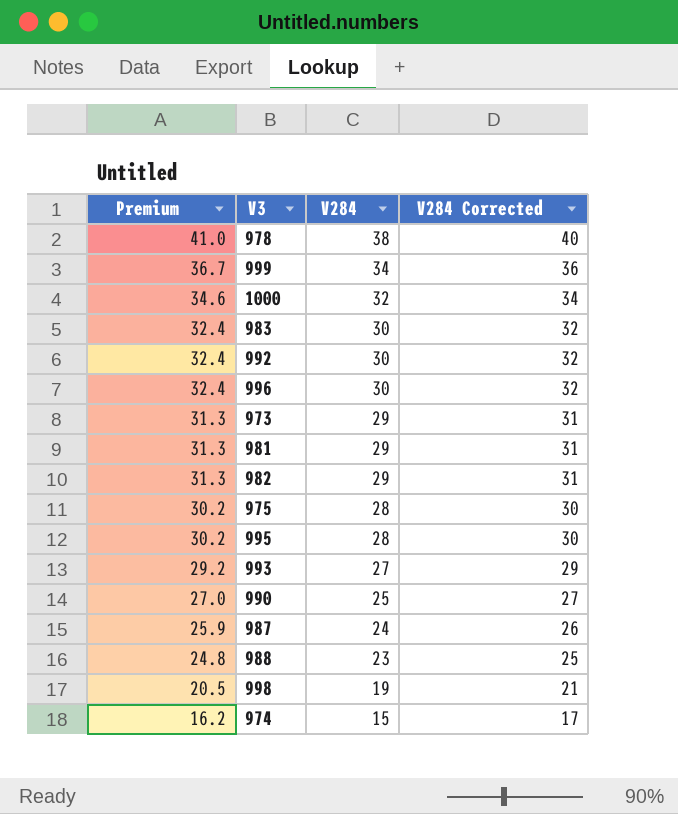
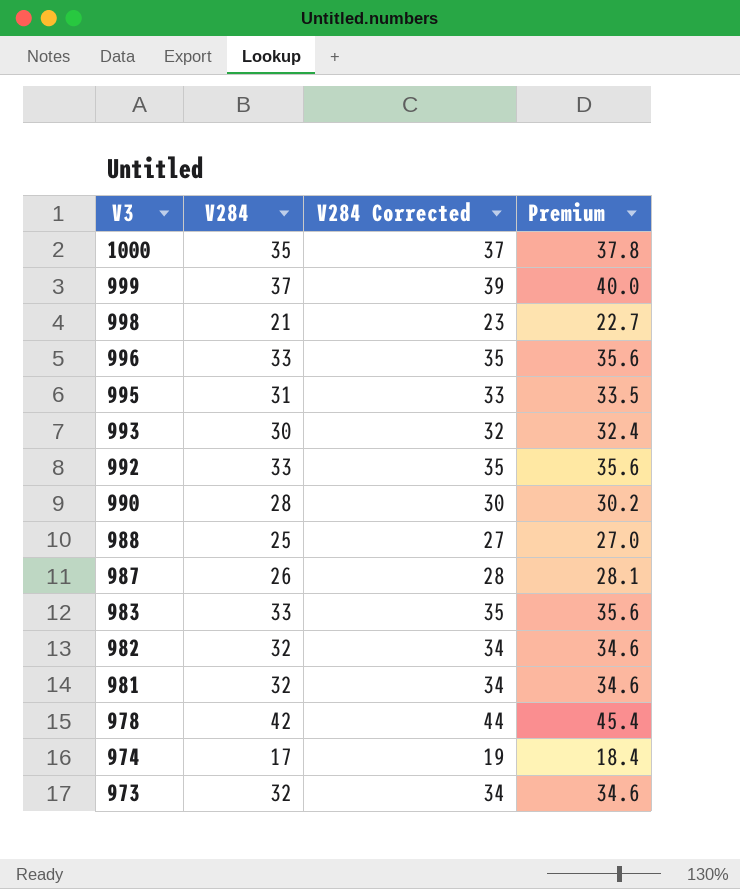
row order: Premium descending -> V3 descending
column Premium | position: 1 -> 4
row 975: 30.2 | 28 | 30 -> none
1000 | V284: 32 -> 35
1000 | V284 Corrected: 34 -> 37
1000 | Premium: 34.6 -> 37.8
999 | V284: 34 -> 37
999 | V284 Corrected: 36 -> 39
999 | Premium: 36.7 -> 40.0
998 | V284: 19 -> 21
998 | V284 Corrected: 21 -> 23
998 | Premium: 20.5 -> 22.7
996 | V284: 30 -> 33
996 | V284 Corrected: 32 -> 35
996 | Premium: 32.4 -> 35.6
995 | V284: 28 -> 31
995 | V284 Corrected: 30 -> 33
995 | Premium: 30.2 -> 33.5
993 | V284: 27 -> 30
993 | V284 Corrected: 29 -> 32
993 | Premium: 29.2 -> 32.4
992 | V284: 30 -> 33
992 | V284 Corrected: 32 -> 35
992 | Premium: 32.4 -> 35.6
990 | V284: 25 -> 28
990 | V284 Corrected: 27 -> 30
990 | Premium: 27.0 -> 30.2
988 | V284: 23 -> 25
988 | V284 Corrected: 25 -> 27
988 | Premium: 24.8 -> 27.0
987 | V284: 24 -> 26
987 | V284 Corrected: 26 -> 28
987 | Premium: 25.9 -> 28.1
983 | V284: 30 -> 33
983 | V284 Corrected: 32 -> 35
983 | Premium: 32.4 -> 35.6
982 | V284: 29 -> 32
982 | V284 Corrected: 31 -> 34
982 | Premium: 31.3 -> 34.6
981 | V284: 29 -> 32
981 | V284 Corrected: 31 -> 34
981 | Premium: 31.3 -> 34.6
978 | V284: 38 -> 42
978 | V284 Corrected: 40 -> 44
978 | Premium: 41.0 -> 45.4
974 | V284: 15 -> 17
974 | V284 Corrected: 17 -> 19
974 | Premium: 16.2 -> 18.4
973 | V284: 29 -> 32
973 | V284 Corrected: 31 -> 34
973 | Premium: 31.3 -> 34.6

